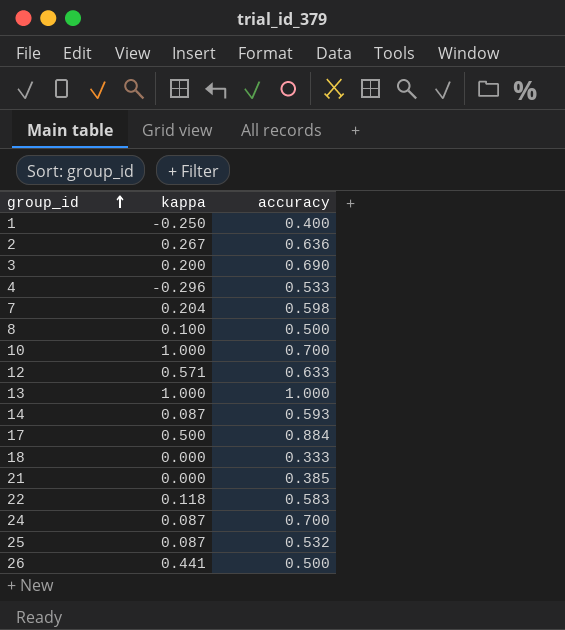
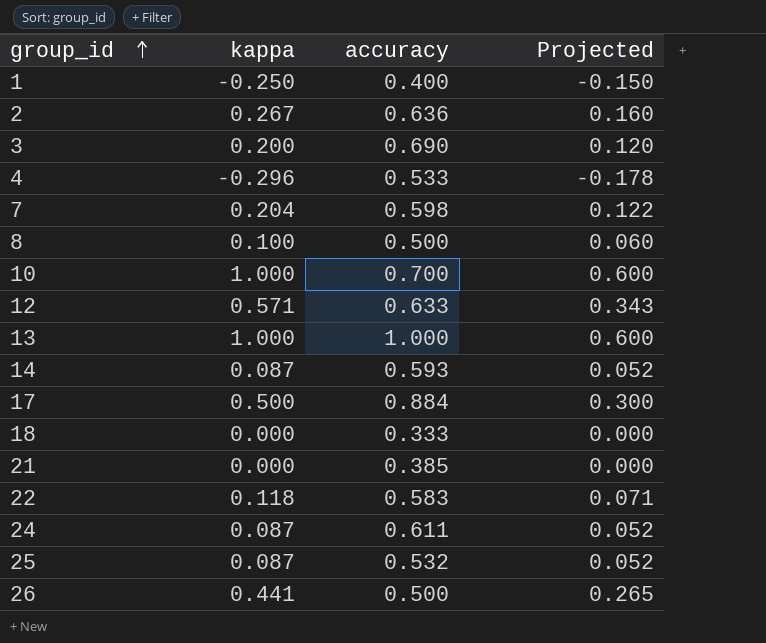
column Projected | formula: none -> [kappa] * 0.6
24 | accuracy: 0.700 -> 0.611

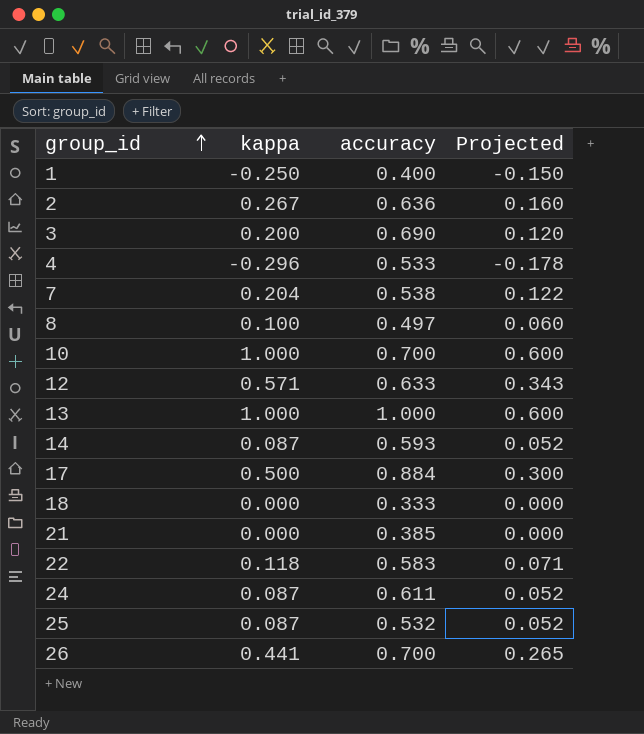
7 | accuracy: 0.598 -> 0.538
8 | accuracy: 0.500 -> 0.497
26 | accuracy: 0.500 -> 0.700

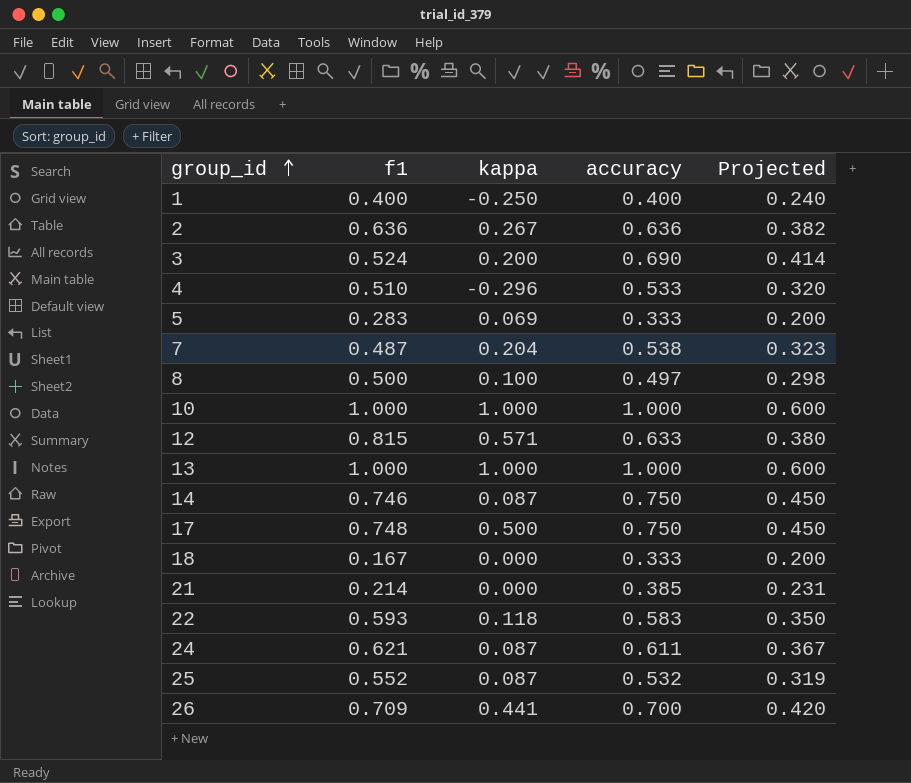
column f1 | position: none -> 2
column Projected | formula: [kappa] * 0.6 -> [accuracy] * 0.6
row 5: none -> 0.283 | 0.069 | 0.333 | 0.200
10 | accuracy: 0.700 -> 1.000
14 | accuracy: 0.593 -> 0.750
17 | accuracy: 0.884 -> 0.750

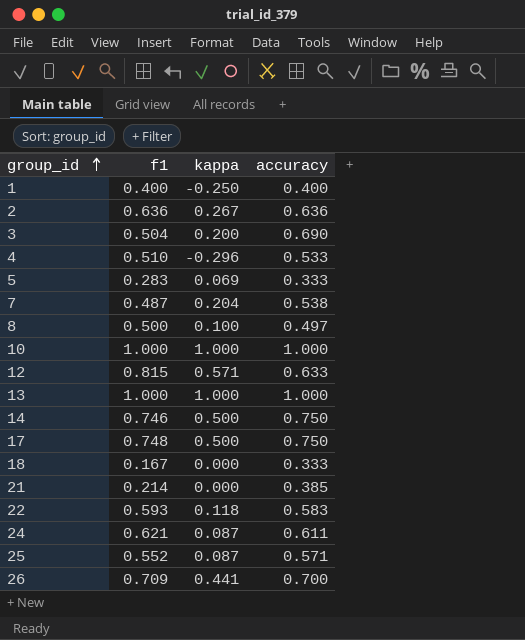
column Projected | formula: [accuracy] * 0.6 -> none
3 | f1: 0.524 -> 0.504
14 | kappa: 0.087 -> 0.500
25 | accuracy: 0.532 -> 0.571

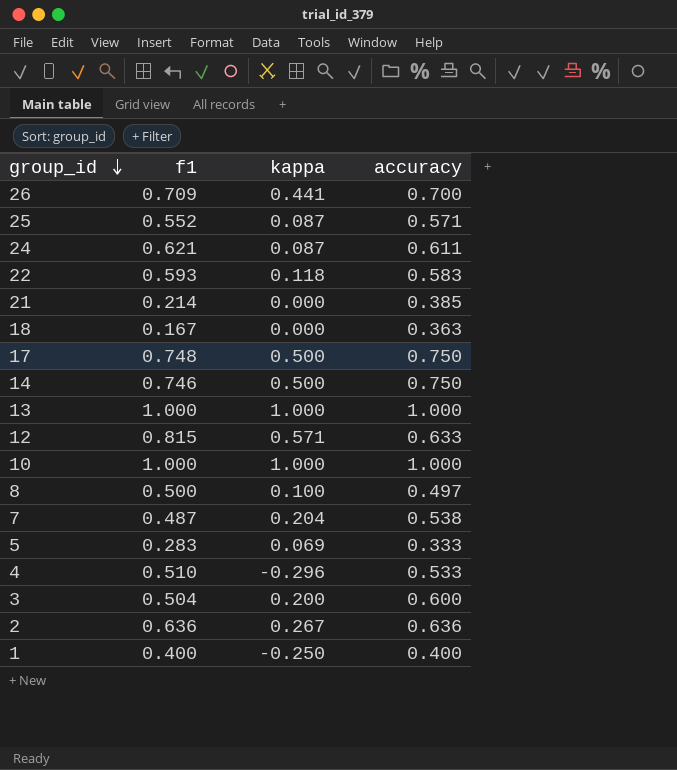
row order: group_id ascending -> group_id descending
18 | accuracy: 0.333 -> 0.363
3 | accuracy: 0.690 -> 0.600

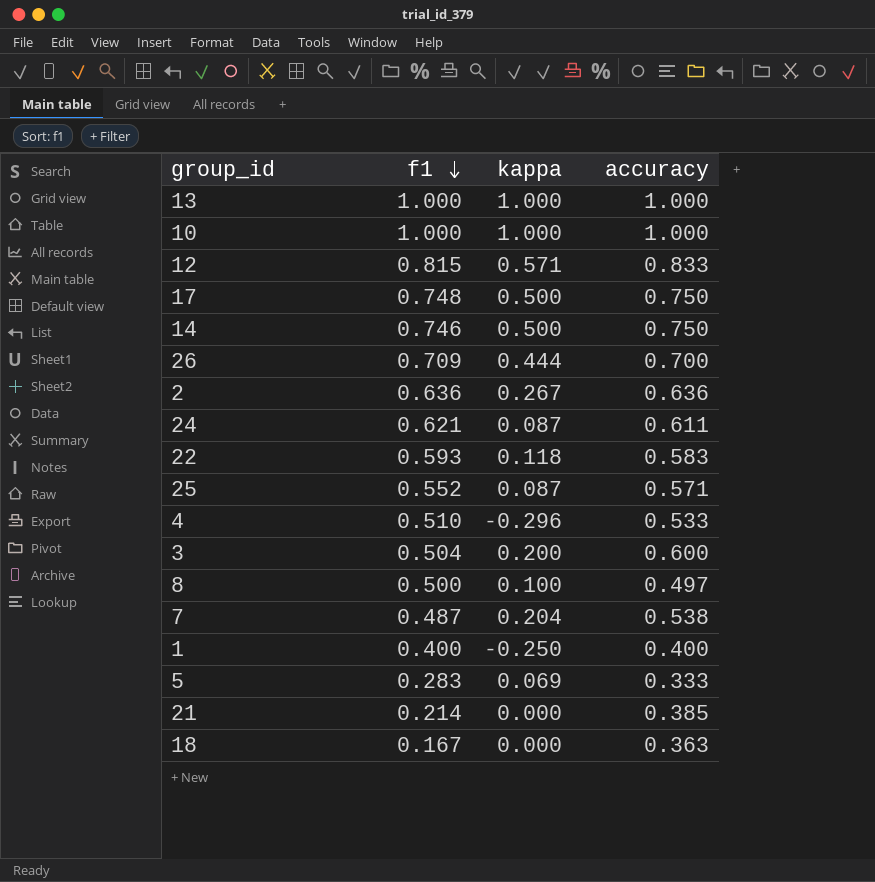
row order: group_id descending -> f1 descending
12 | accuracy: 0.633 -> 0.833
26 | kappa: 0.441 -> 0.444

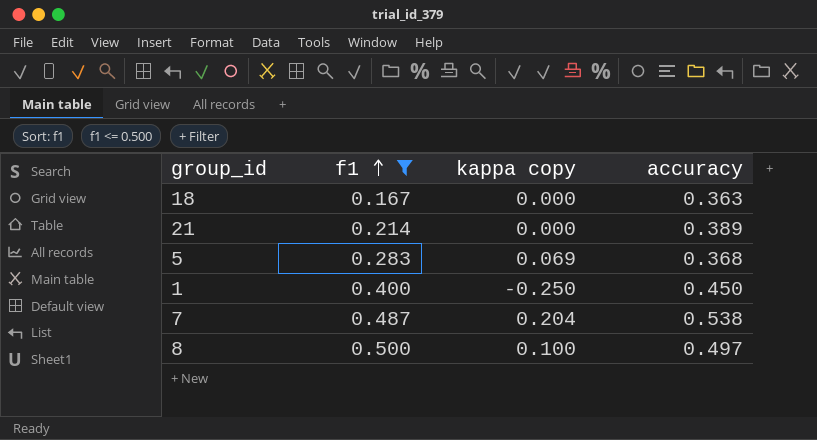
filter: none -> f1 <= 0.500
row order: f1 descending -> f1 ascending
column name: kappa -> kappa copy
21 | accuracy: 0.385 -> 0.389
5 | accuracy: 0.333 -> 0.368
1 | accuracy: 0.400 -> 0.450

